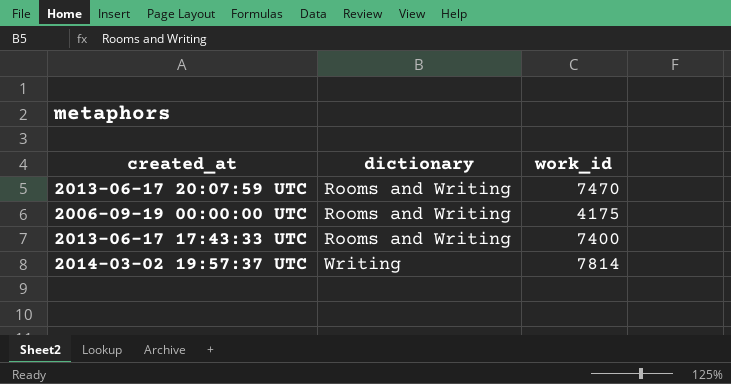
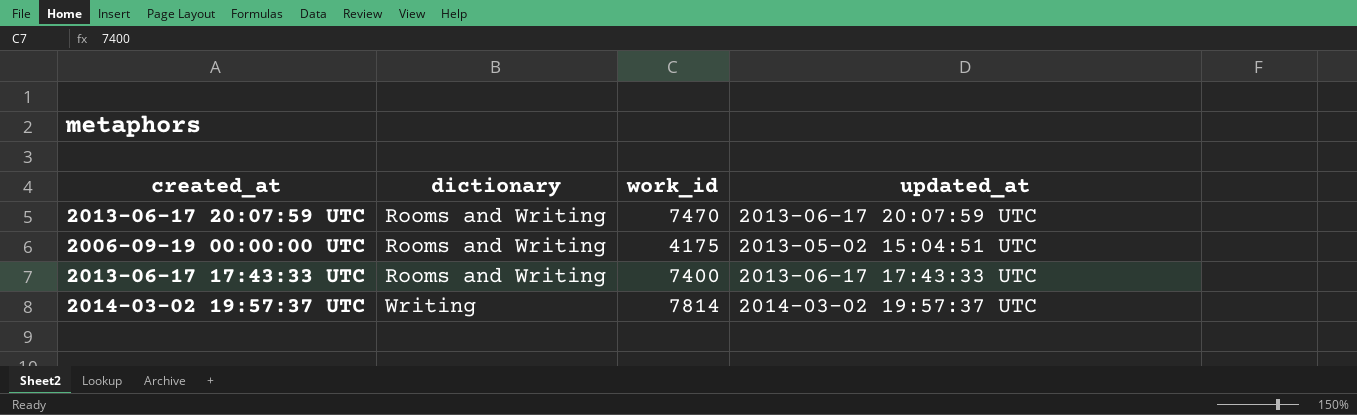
column updated_at | position: none -> 4

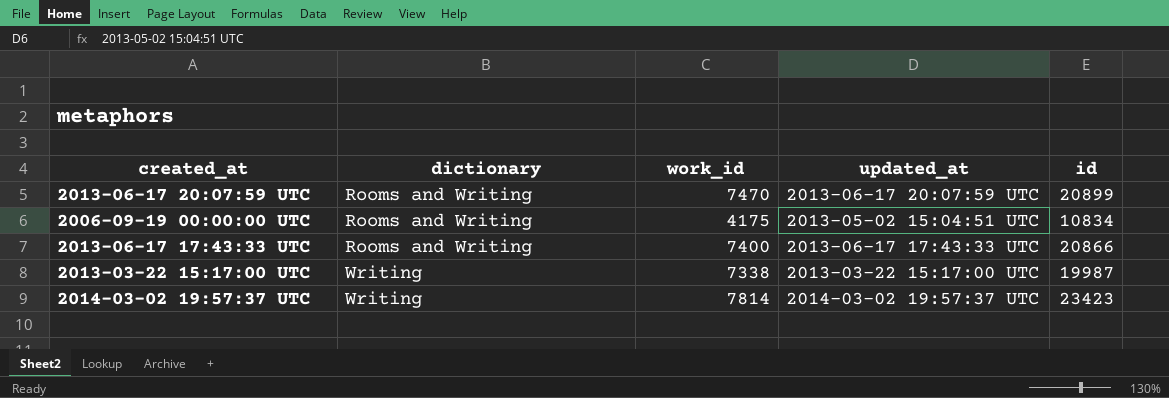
column id | position: none -> 5
row 2013-03-22 15:17:00 UTC: none -> Writing | 7338 | 2013-03-22 15:17:00 UTC | 19987

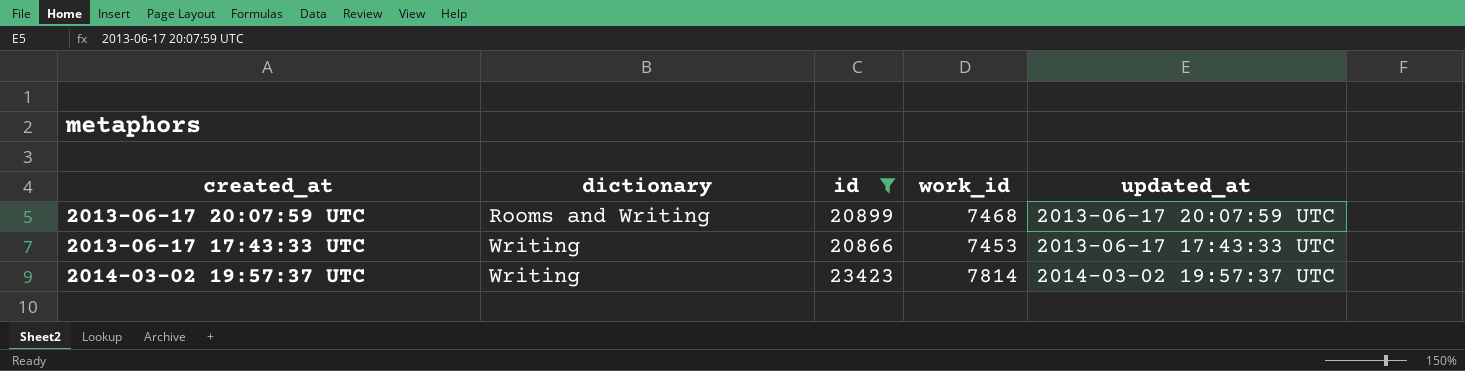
filter: none -> id >= 20866
column id | position: 5 -> 3
2013-06-17 20:07:59 UTC | work_id: 7470 -> 7468
2013-06-17 17:43:33 UTC | dictionary: Rooms and Writing -> Writing
2013-06-17 17:43:33 UTC | work_id: 7400 -> 7453

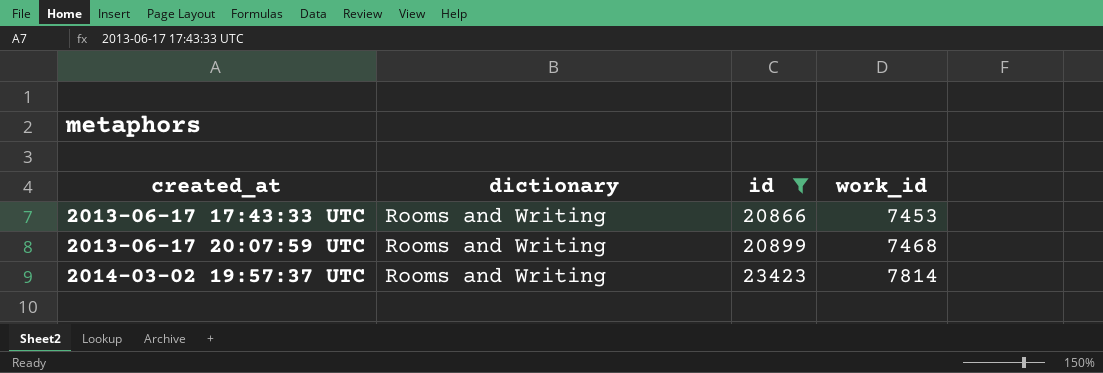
row order: dictionary ascending -> created_at ascending
column updated_at | position: 5 -> none
2013-06-17 17:43:33 UTC | dictionary: Writing -> Rooms and Writing
2014-03-02 19:57:37 UTC | dictionary: Writing -> Rooms and Writing

